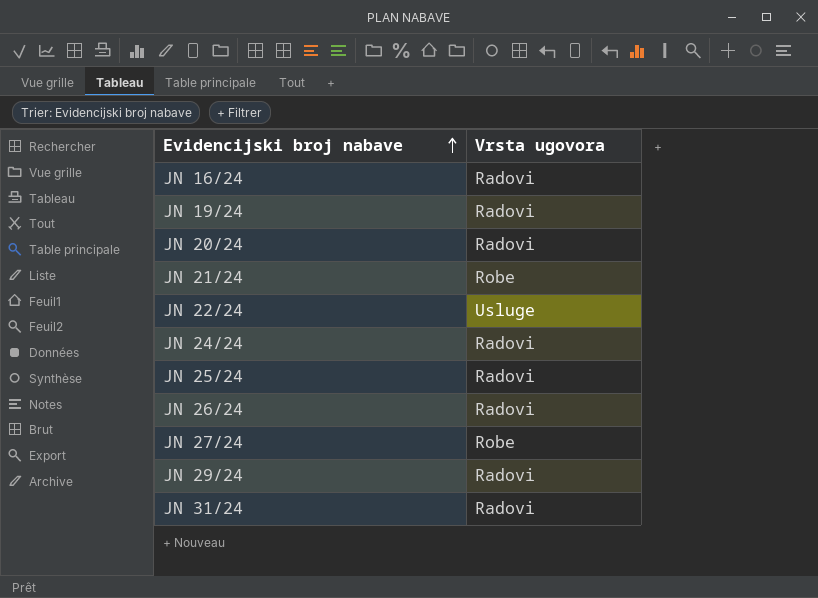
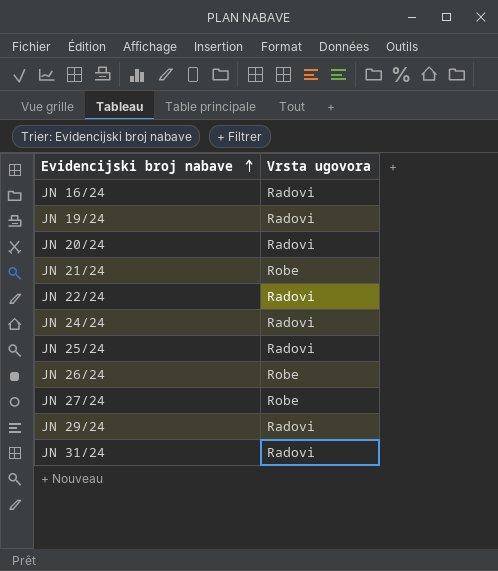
JN 22/24 | Vrsta ugovora: Usluge -> Radovi
JN 26/24 | Vrsta ugovora: Radovi -> Robe

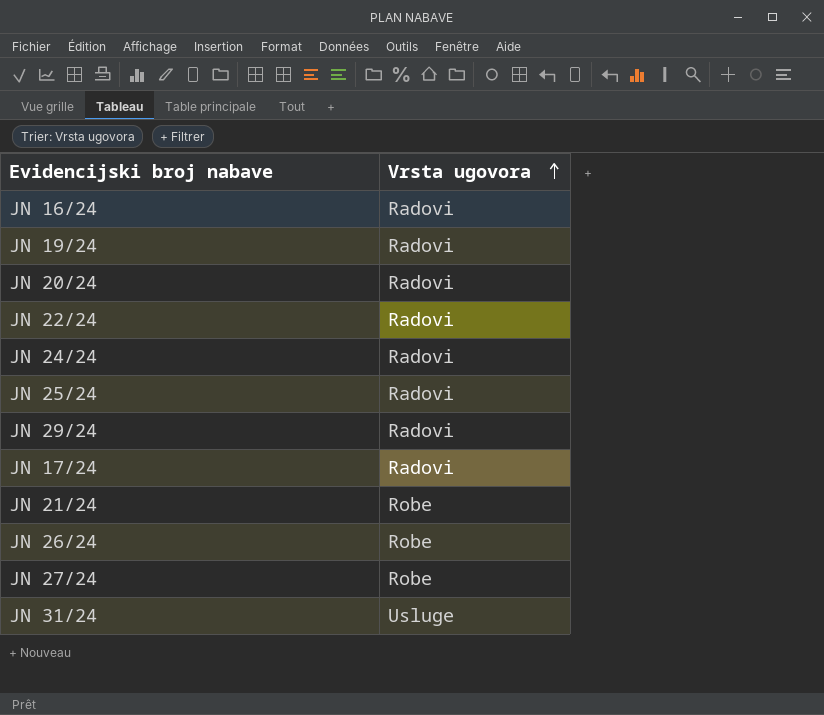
row order: Evidencijski broj nabave ascending -> Vrsta ugovora ascending
row JN 17/24: none -> Radovi
JN 31/24 | Vrsta ugovora: Radovi -> Usluge

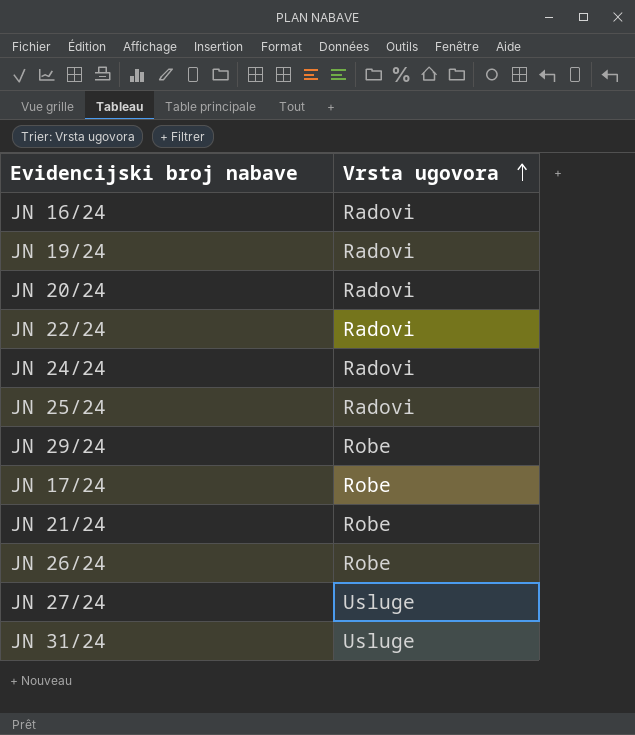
JN 29/24 | Vrsta ugovora: Radovi -> Robe
JN 17/24 | Vrsta ugovora: Radovi -> Robe
JN 27/24 | Vrsta ugovora: Robe -> Usluge

